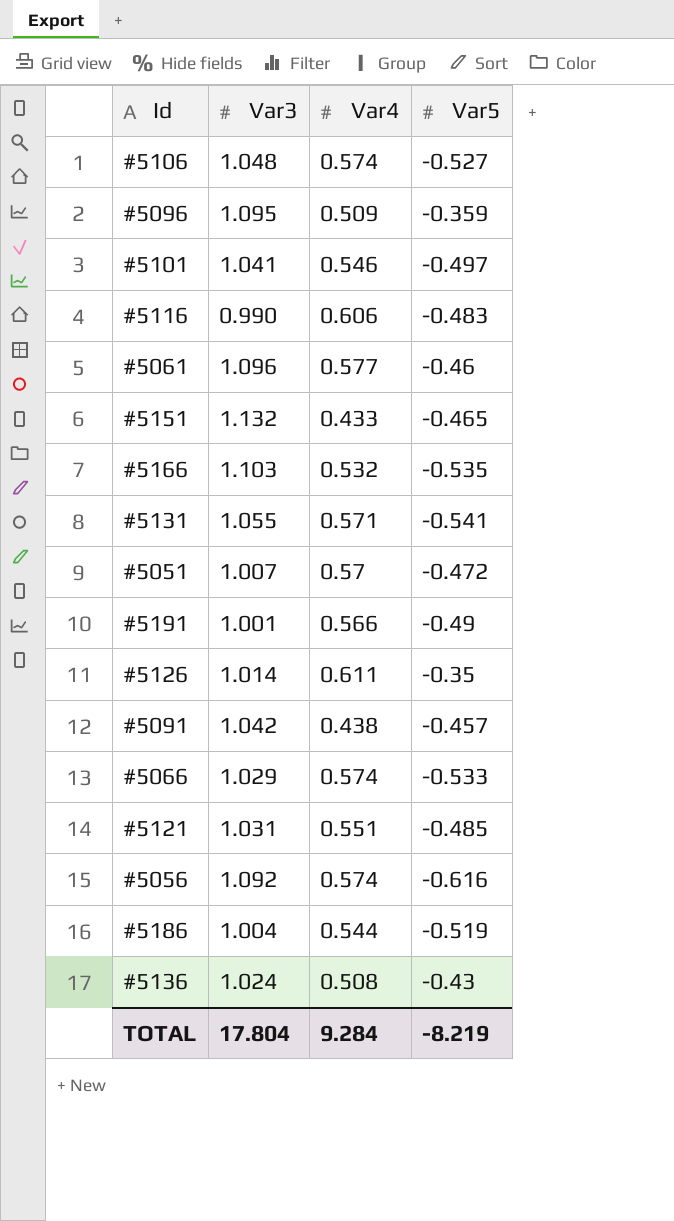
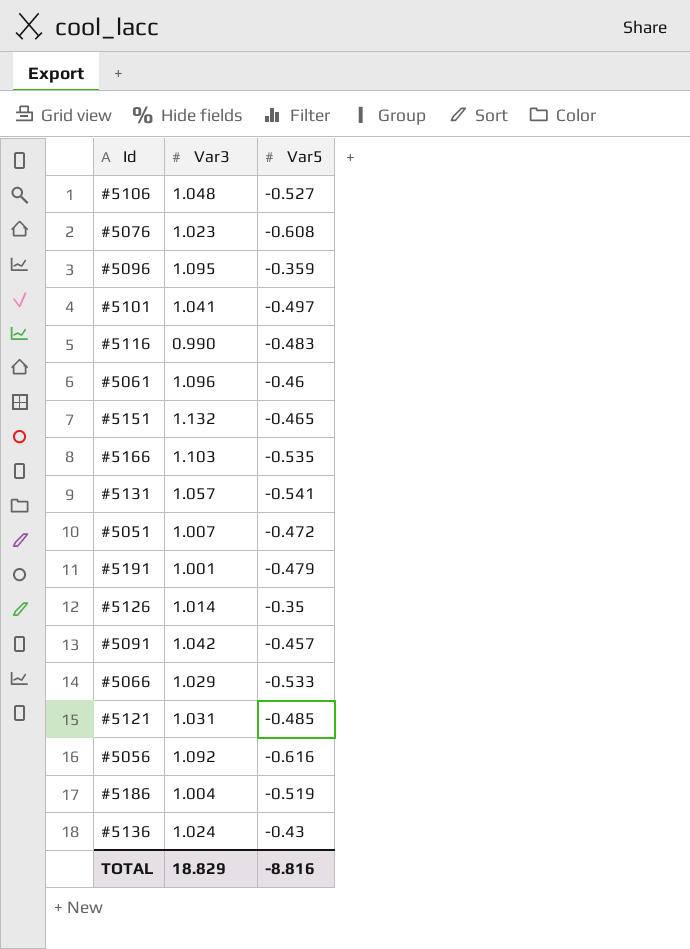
column Var4 | position: 3 -> none
row #5076: none -> 1.023 | -0.608
#5131 | Var3: 1.055 -> 1.057
#5191 | Var5: -0.49 -> -0.479
TOTAL | Var3: 17.804 -> 18.829
TOTAL | Var5: -8.219 -> -8.816

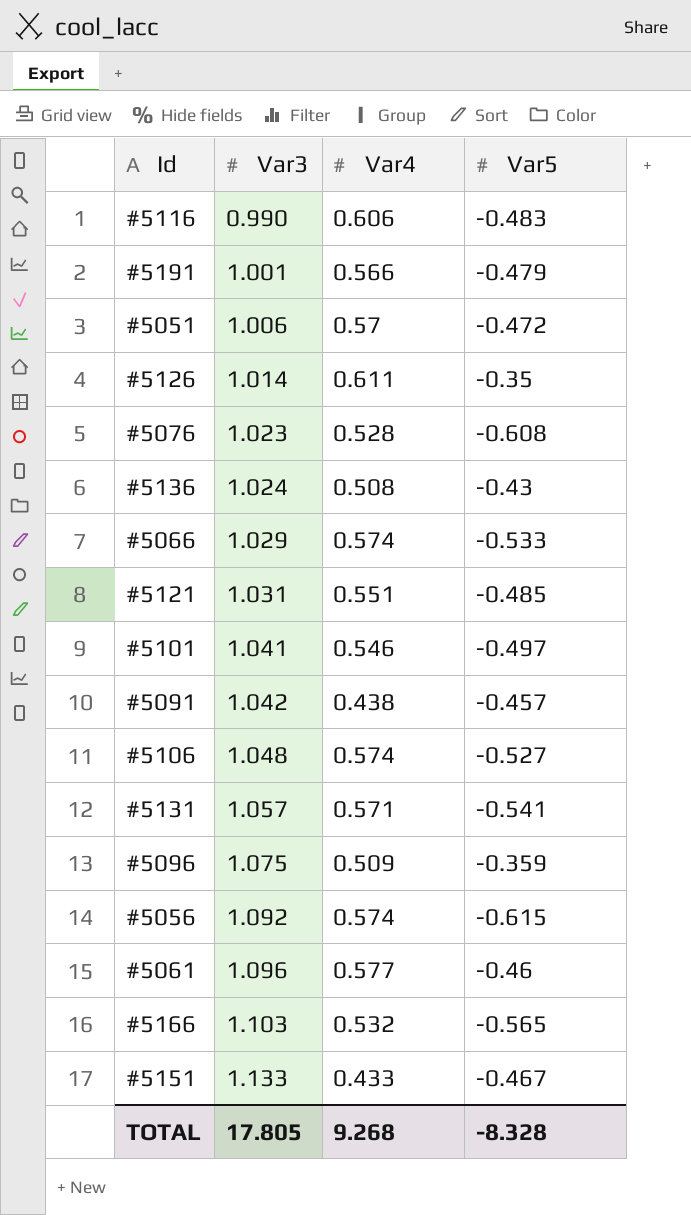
row order: none -> Var3 ascending
column Var4 | position: none -> 3
row #5186: 1.004 | -0.519 -> none
#5051 | Var3: 1.007 -> 1.006
#5096 | Var3: 1.095 -> 1.075
#5056 | Var5: -0.616 -> -0.615
#5166 | Var5: -0.535 -> -0.565
#5151 | Var3: 1.132 -> 1.133
#5151 | Var5: -0.465 -> -0.467
TOTAL | Var3: 18.829 -> 17.805
TOTAL | Var5: -8.816 -> -8.328

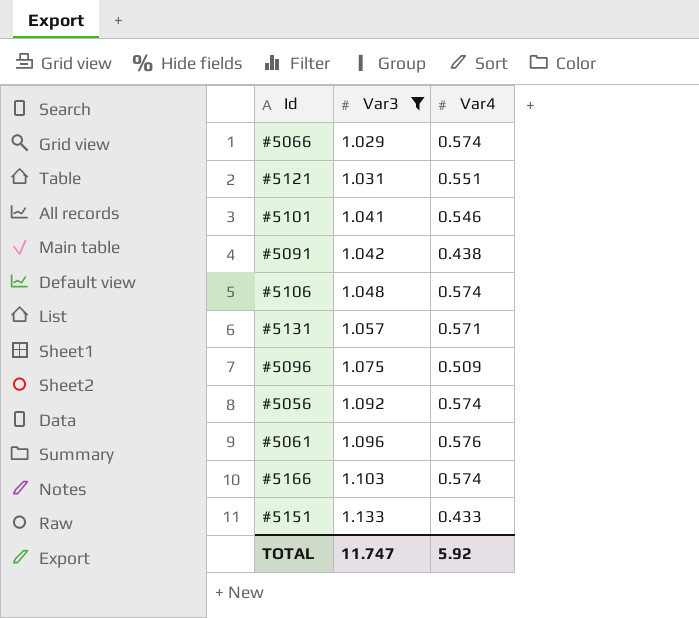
filter: none -> Var3 >= 1.029
column Var5 | position: 4 -> none
#5061 | Var4: 0.577 -> 0.576
#5166 | Var4: 0.532 -> 0.574
TOTAL | Var3: 17.805 -> 11.747
TOTAL | Var4: 9.268 -> 5.92

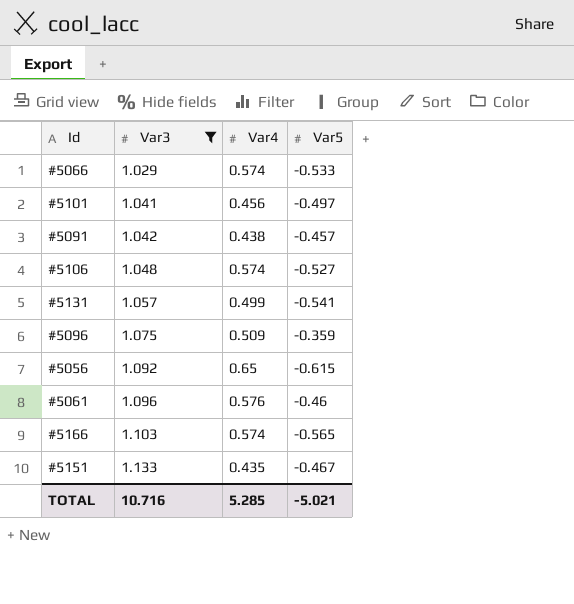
column Var5 | position: none -> 4
row #5121: 1.031 | 0.551 -> none
#5101 | Var4: 0.546 -> 0.456
#5131 | Var4: 0.571 -> 0.499
#5056 | Var4: 0.574 -> 0.65
#5151 | Var4: 0.433 -> 0.435
TOTAL | Var3: 11.747 -> 10.716
TOTAL | Var4: 5.92 -> 5.285

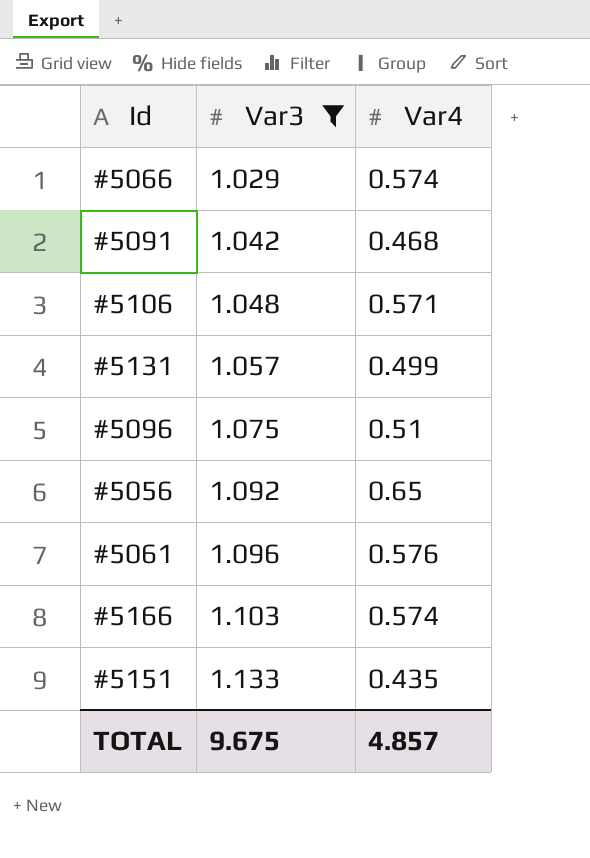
column Var5 | position: 4 -> none
row #5101: 1.041 | 0.456 | -0.497 -> none
#5091 | Var4: 0.438 -> 0.468
#5106 | Var4: 0.574 -> 0.571
#5096 | Var4: 0.509 -> 0.51
TOTAL | Var3: 10.716 -> 9.675
TOTAL | Var4: 5.285 -> 4.857

